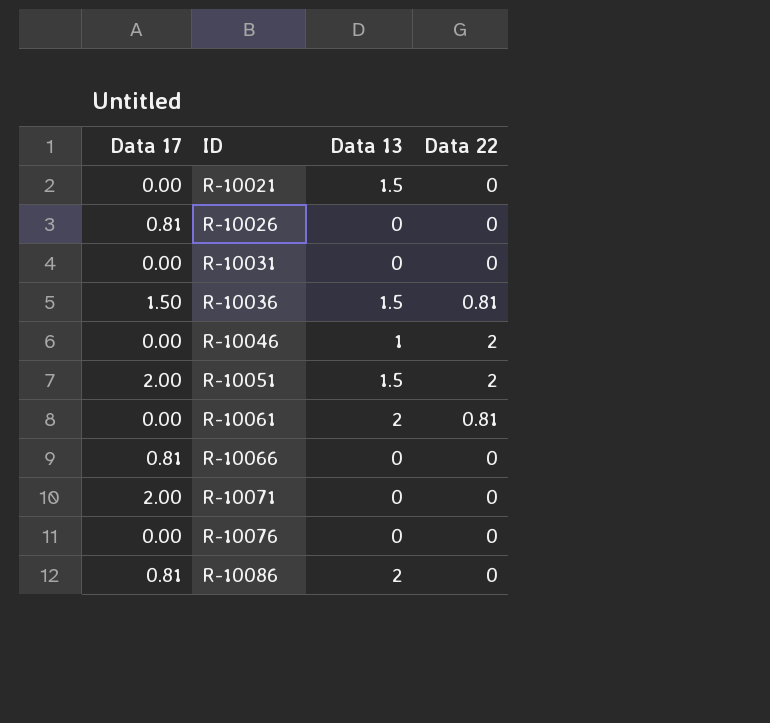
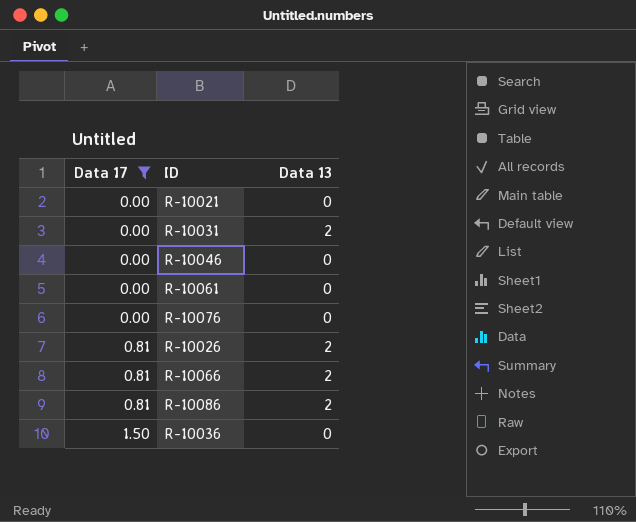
filter: none -> Data 17 != 2.00
row order: ID ascending -> Data 17 ascending
column Data 22 | position: 4 -> none
R-10021 | Data 13: 1.5 -> 0
R-10031 | Data 13: 0 -> 2
R-10046 | Data 13: 1 -> 0
R-10061 | Data 13: 2 -> 0
R-10026 | Data 13: 0 -> 2
R-10066 | Data 13: 0 -> 2
R-10036 | Data 13: 1.5 -> 0

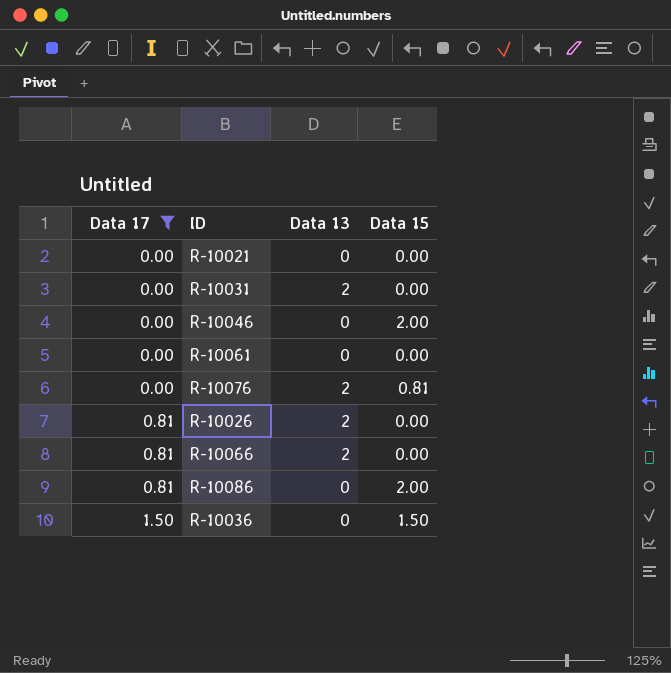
column Data 15 | position: none -> 4
R-10076 | Data 13: 0 -> 2
R-10086 | Data 13: 2 -> 0

